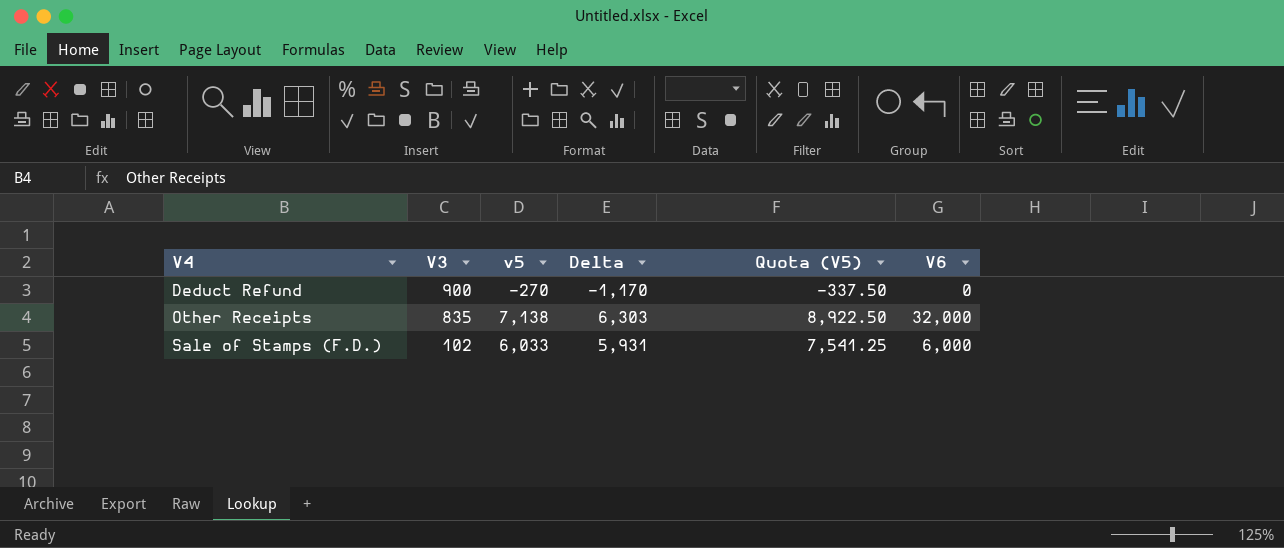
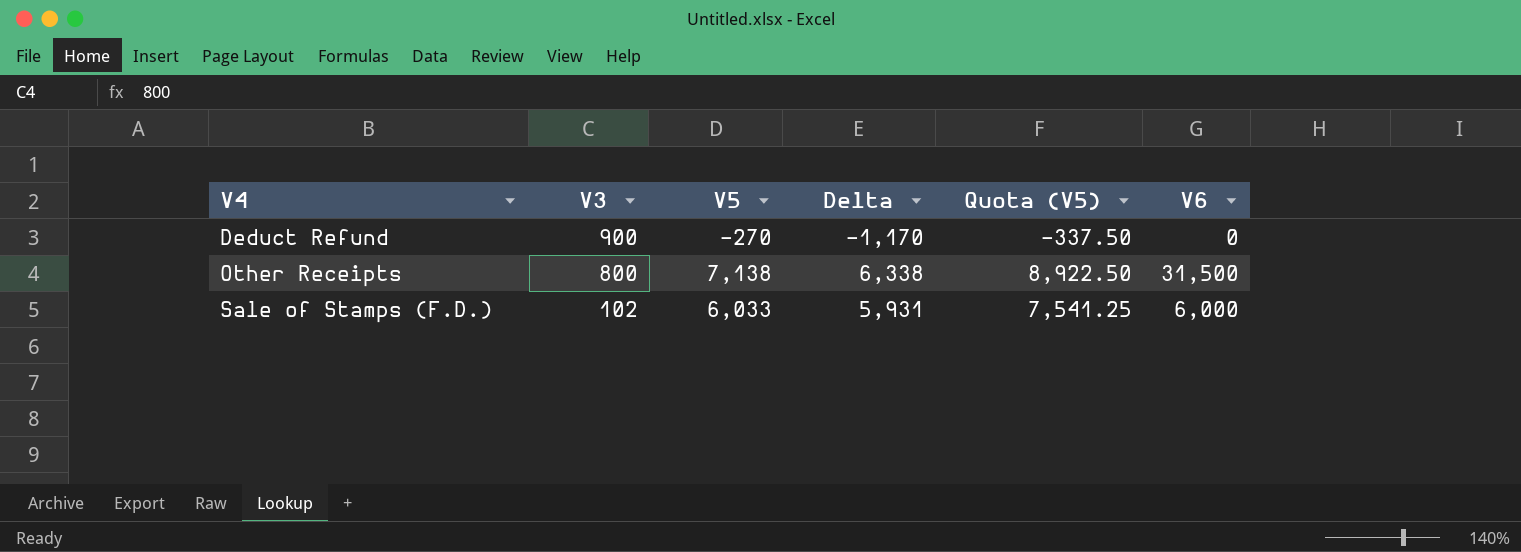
column name: v5 -> V5
Other Receipts | V3: 835 -> 800
Other Receipts | Delta: 6,303 -> 6,338
Other Receipts | V6: 32,000 -> 31,500

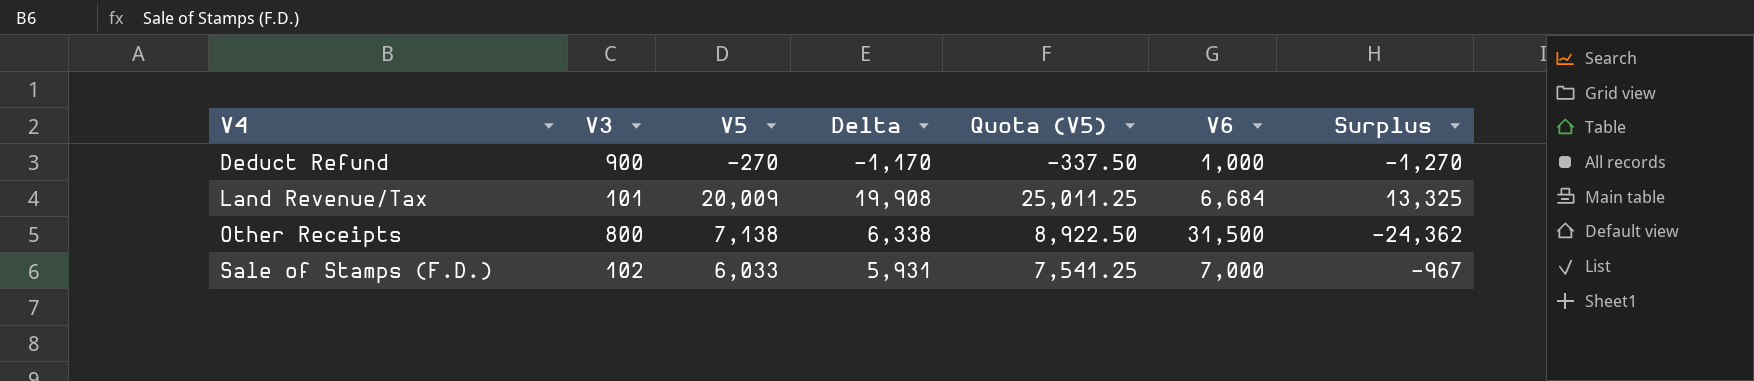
column Surplus | formula: none -> [V5] - [V6]
Deduct Refund | V6: 0 -> 1,000
row Land Revenue/Tax: none -> 101 | 20,009 | 19,908 | 25,011.25 | 6,684 | 13,325
Sale of Stamps (F.D.) | V6: 6,000 -> 7,000

